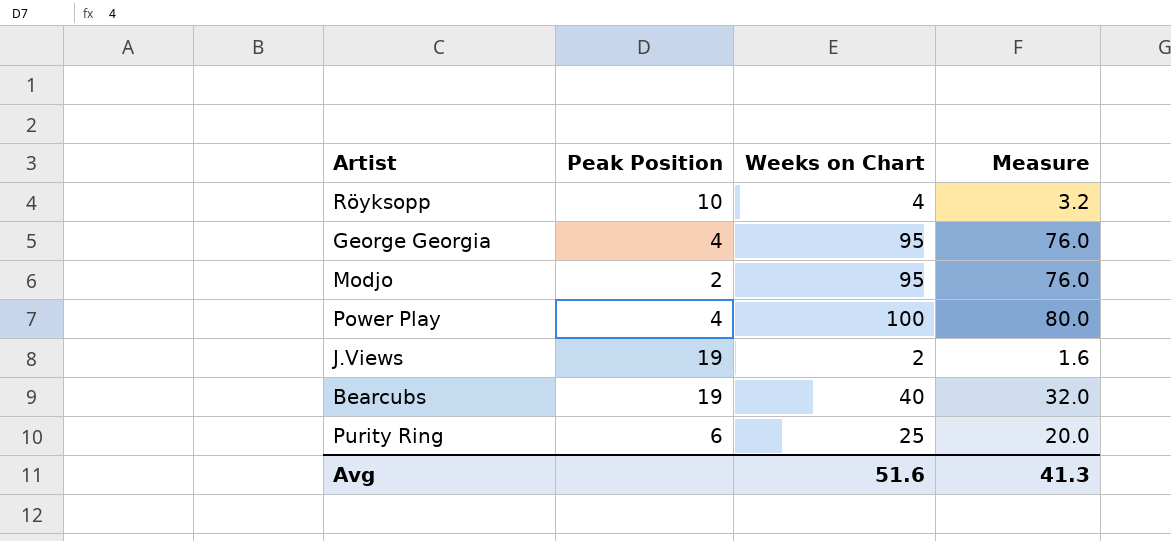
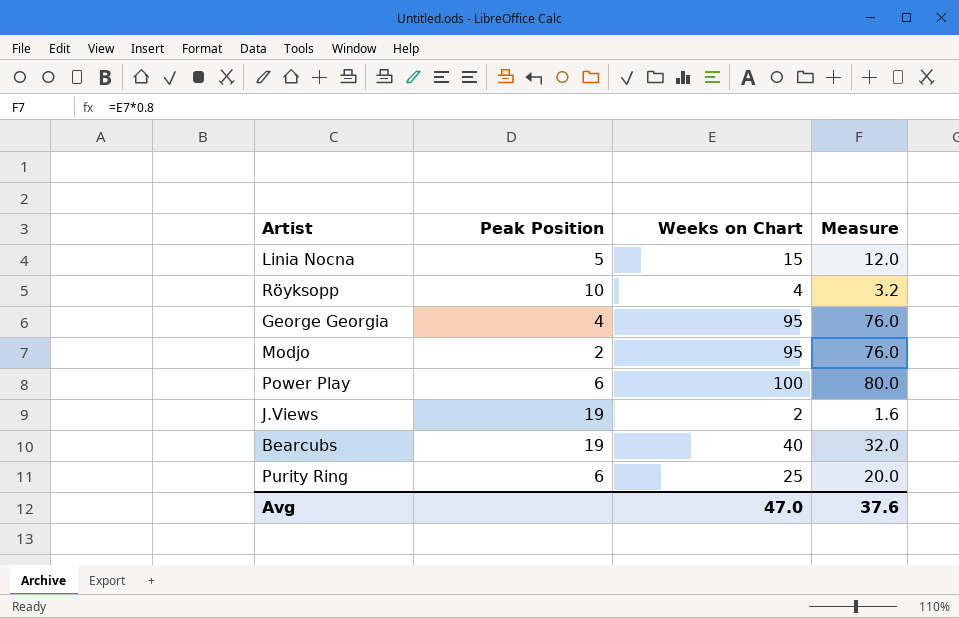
row Linia Nocna: none -> 5 | 15 | 12.0
Power Play | Peak Position: 4 -> 6
Avg | Weeks on Chart: 51.6 -> 47.0
Avg | Measure: 41.3 -> 37.6

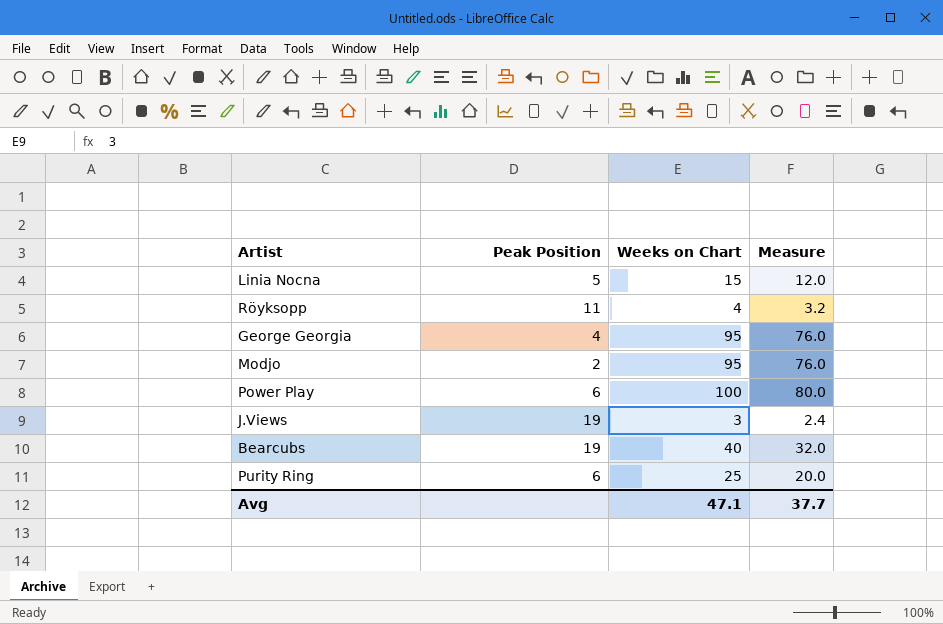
Röyksopp | Peak Position: 10 -> 11
J.Views | Weeks on Chart: 2 -> 3
J.Views | Measure: 1.6 -> 2.4
Avg | Weeks on Chart: 47.0 -> 47.1
Avg | Measure: 37.6 -> 37.7

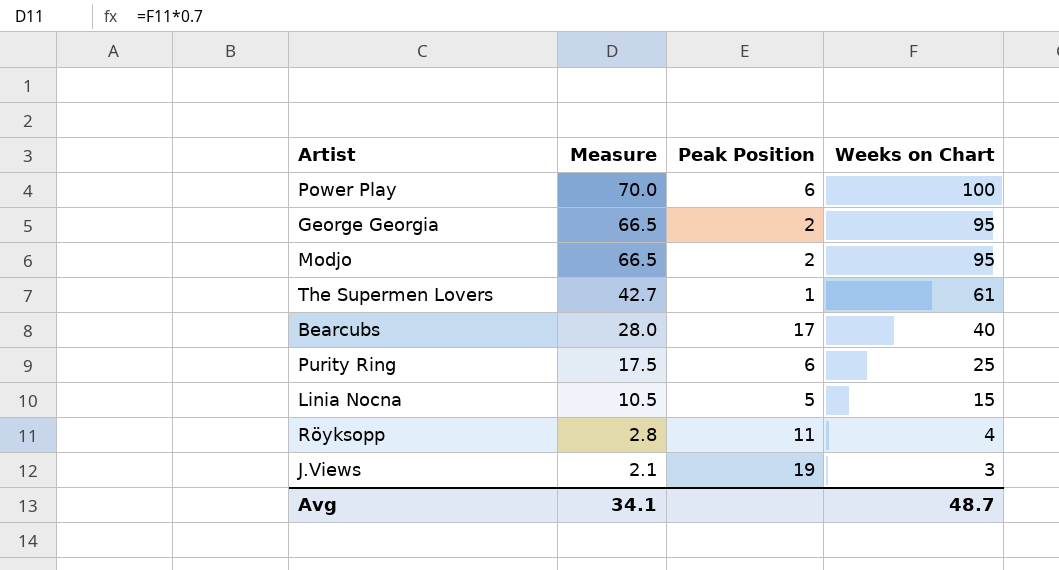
row order: none -> Measure descending
column Measure | formula: [Weeks on Chart] * 0.8 -> [Weeks on Chart] * 0.7
column Measure | position: 4 -> 2
George Georgia | Peak Position: 4 -> 2
row The Supermen Lovers: none -> 42.7 | 1 | 61
Bearcubs | Peak Position: 19 -> 17
Avg | Measure: 37.7 -> 34.1
Avg | Weeks on Chart: 47.1 -> 48.7

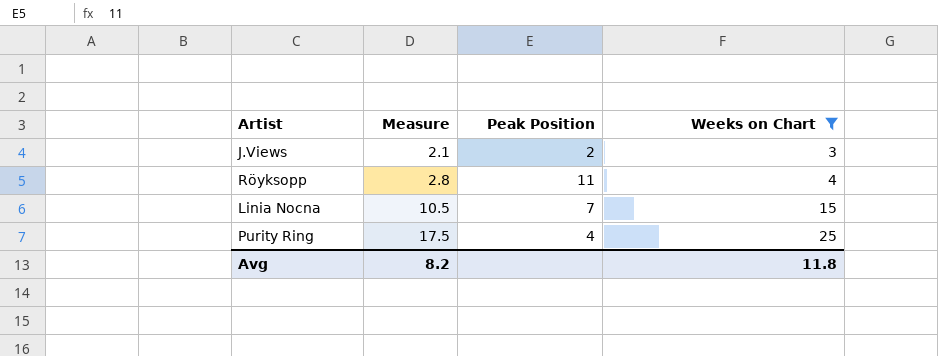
filter: none -> Weeks on Chart <= 25
row order: Measure descending -> Measure ascending
J.Views | Peak Position: 19 -> 2
Linia Nocna | Peak Position: 5 -> 7
Purity Ring | Peak Position: 6 -> 4
Avg | Measure: 34.1 -> 8.2
Avg | Weeks on Chart: 48.7 -> 11.8

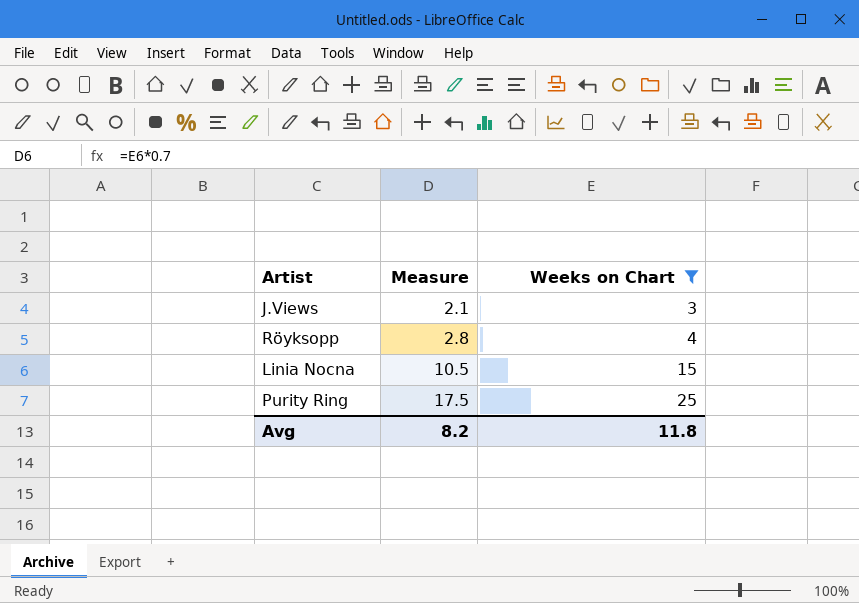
column Peak Position | position: 3 -> none

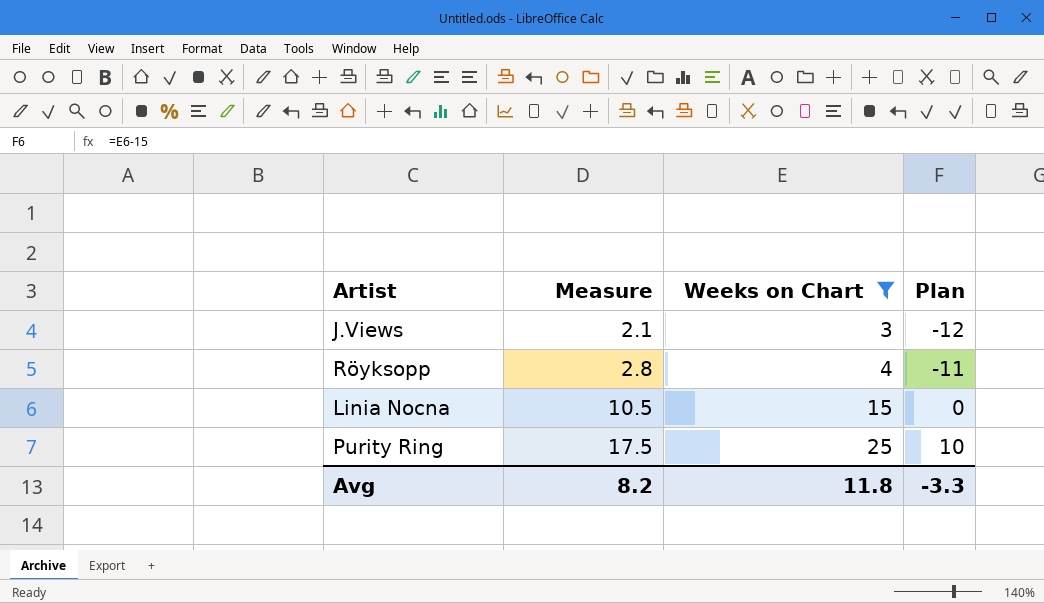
column Plan | formula: none -> [Weeks on Chart] - 15

